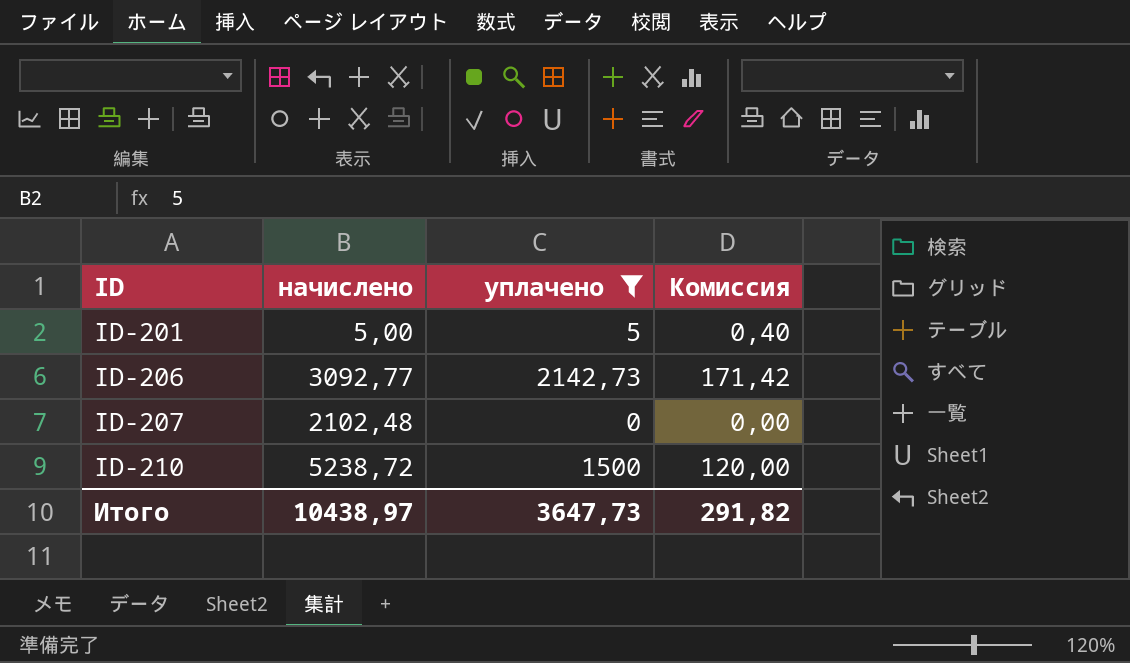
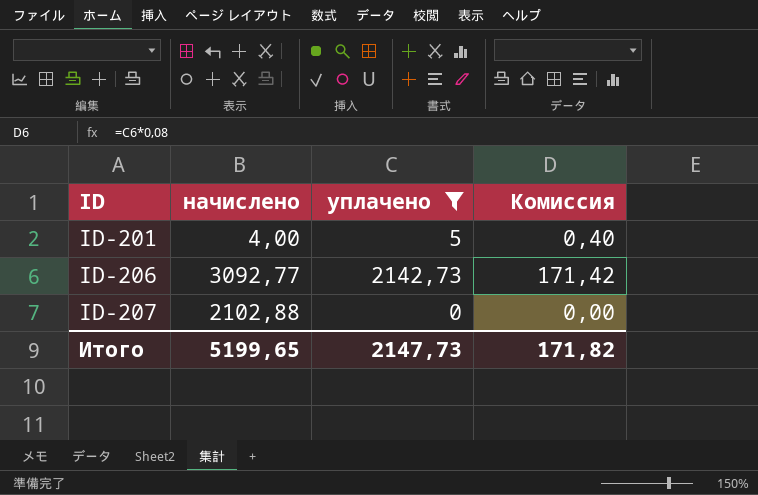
row ID-210: 5238,72 | 1500 | 120,00 -> none
ID-201 | начислено: 5,00 -> 4,00
ID-207 | начислено: 2102,48 -> 2102,88
Итого | начислено: 10438,97 -> 5199,65
Итого | уплачено: 3647,73 -> 2147,73
Итого | Комиссия: 291,82 -> 171,82

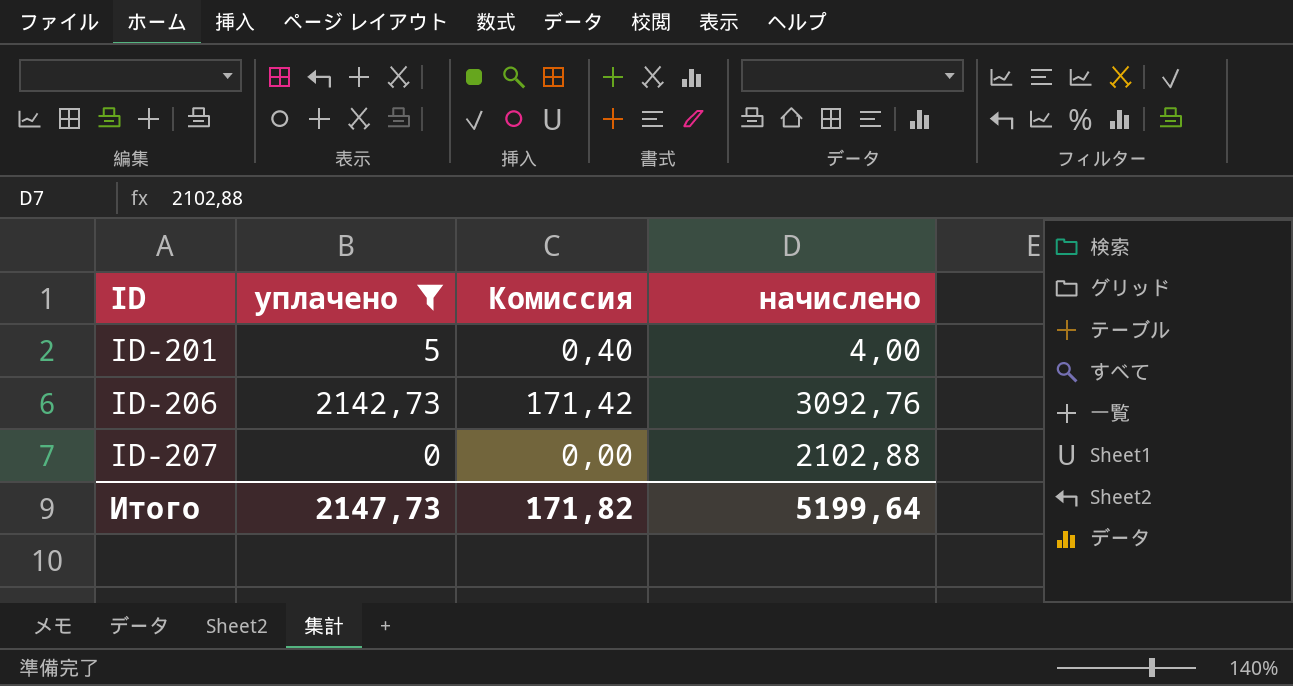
column начислено | position: 2 -> 4
ID-206 | начислено: 3092,77 -> 3092,76
Итого | начислено: 5199,65 -> 5199,64

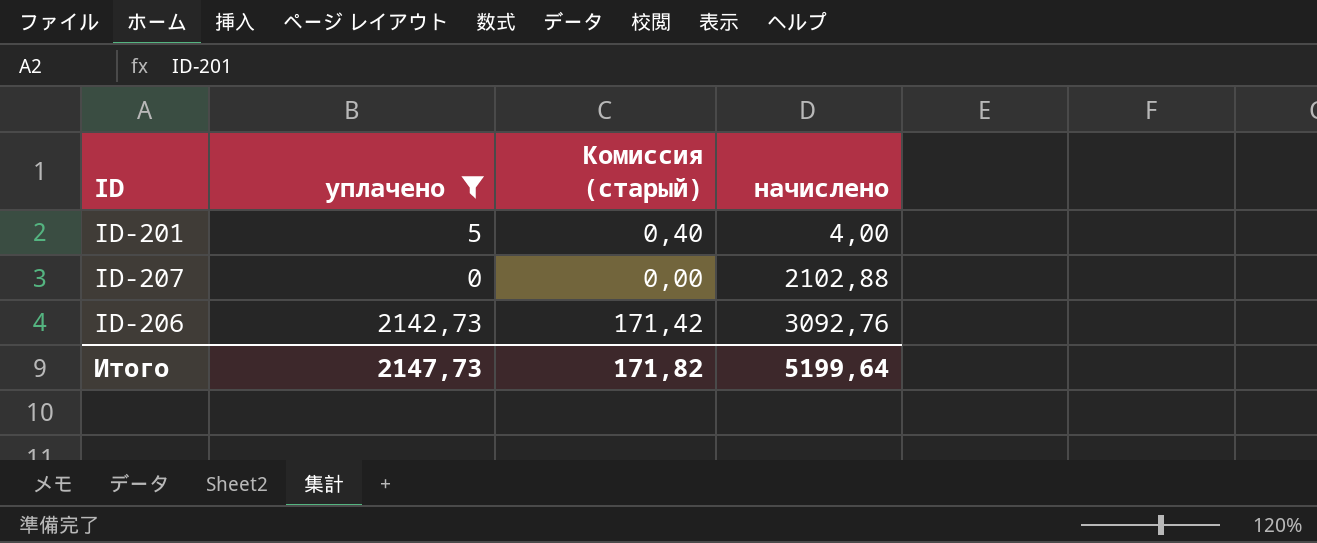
row order: ID ascending -> начислено ascending
column name: Комиссия -> Комиссия (старый)

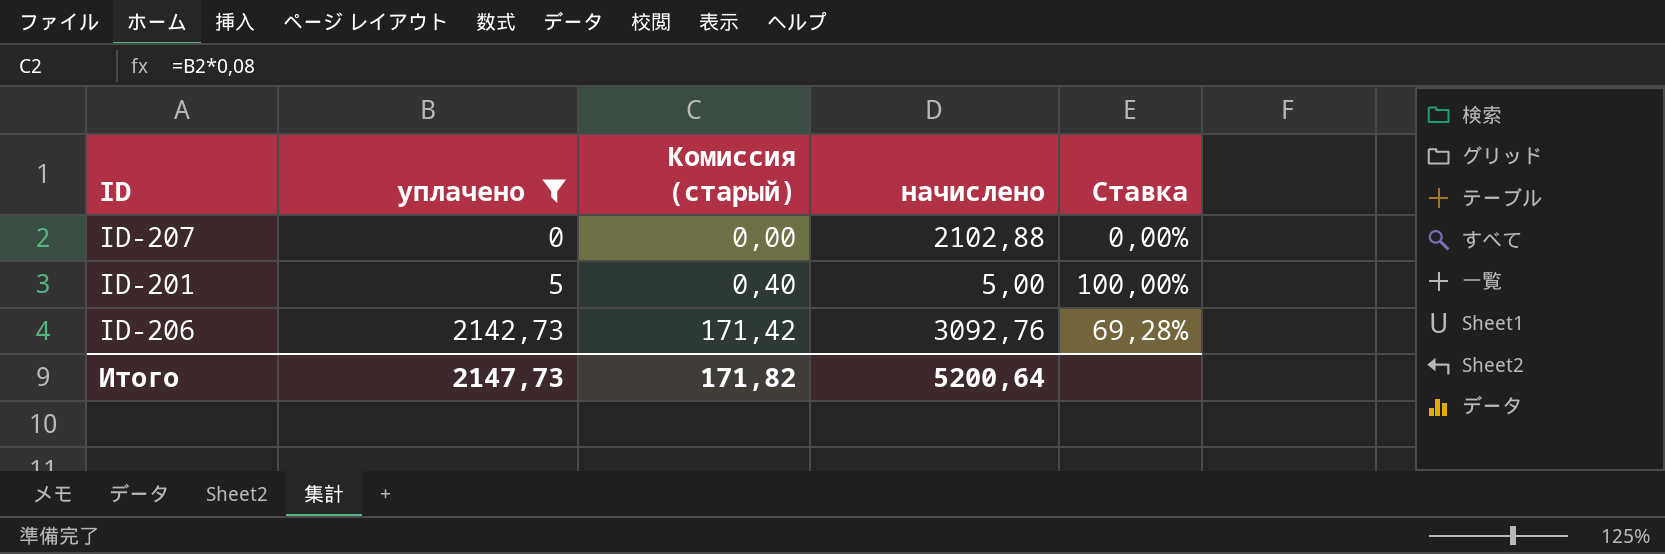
row order: начислено ascending -> уплачено ascending
column Ставка | formula: none -> [уплачено] / [начислено]
ID-201 | начислено: 4,00 -> 5,00
Итого | начислено: 5199,64 -> 5200,64

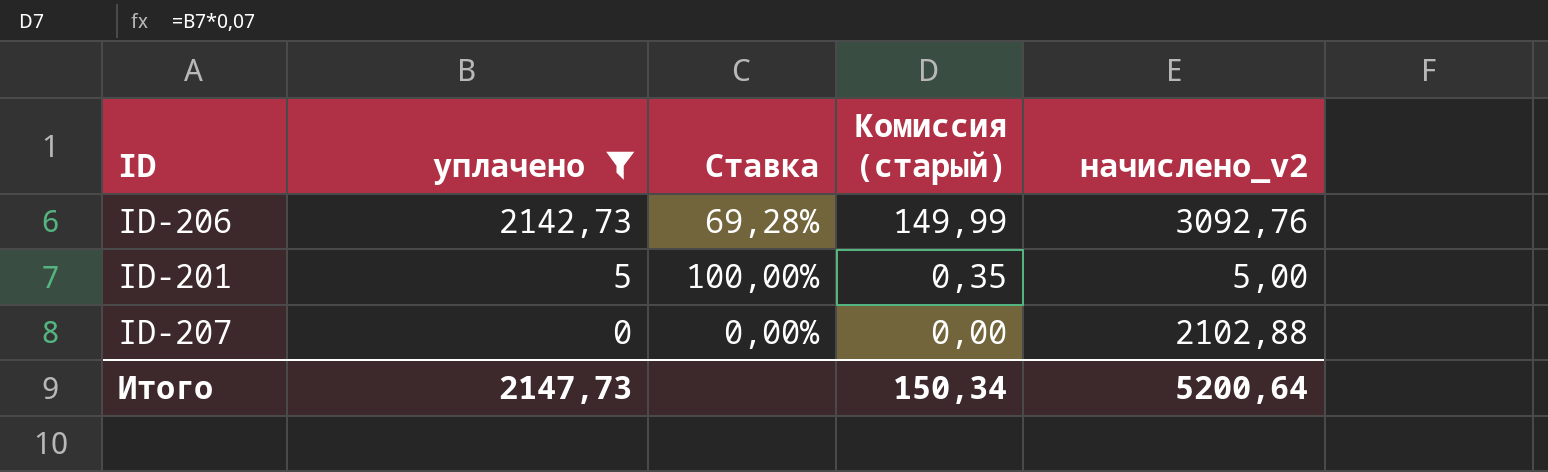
row order: уплачено ascending -> уплачено descending
column Ставка | position: 5 -> 3
column Комиссия (старый) | formula: [уплачено] * 0,08 -> [уплачено] * 0,07
column name: начислено -> начислено_v2
Итого | Комиссия (старый): 171,82 -> 150,34

